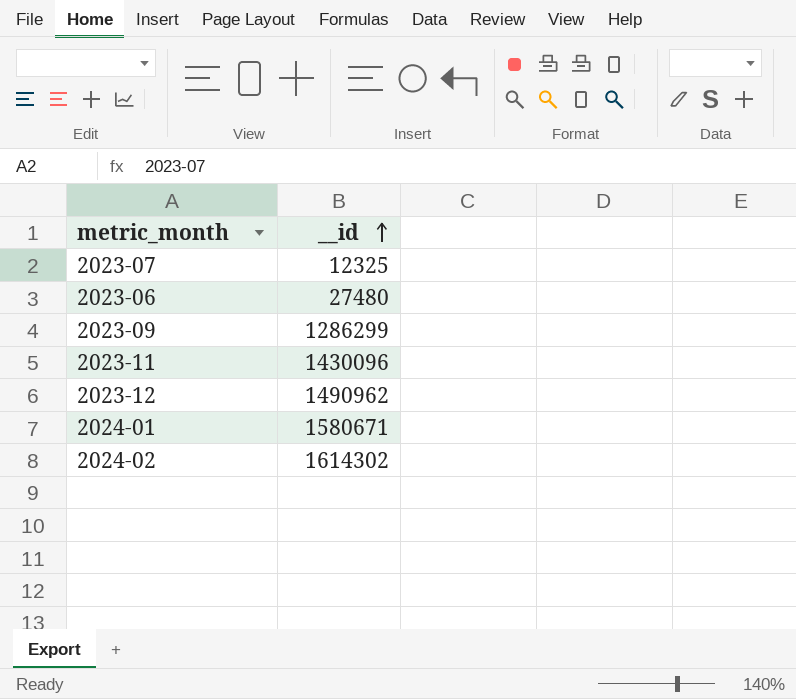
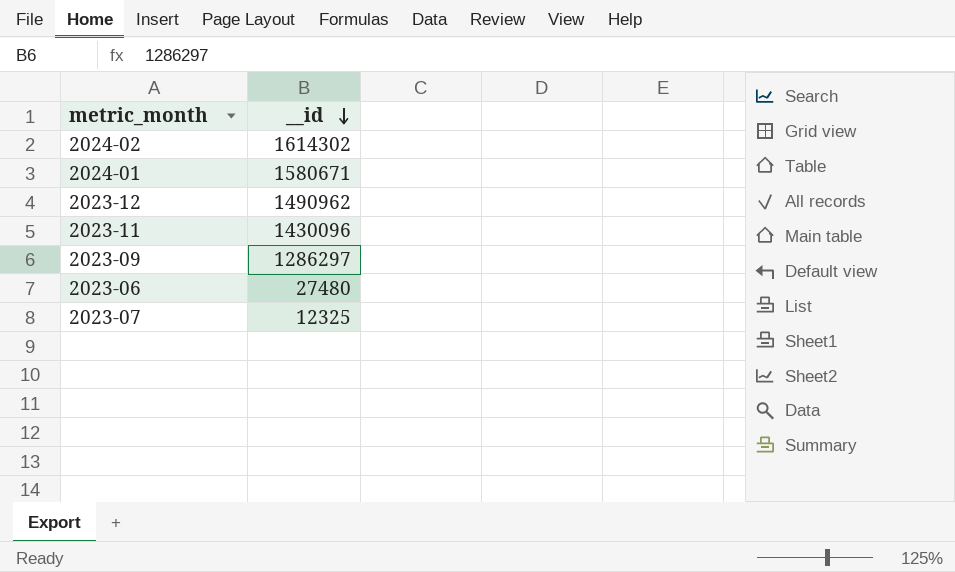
row order: __id ascending -> __id descending
2023-09 | __id: 1286299 -> 1286297

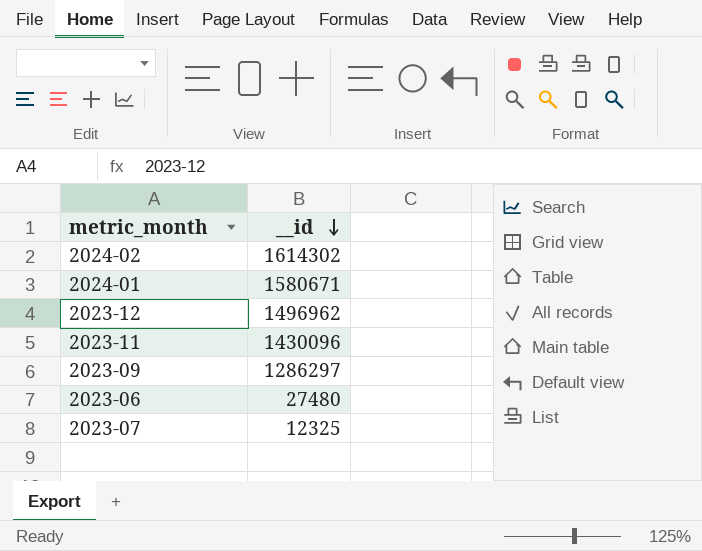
2023-12 | __id: 1490962 -> 1496962

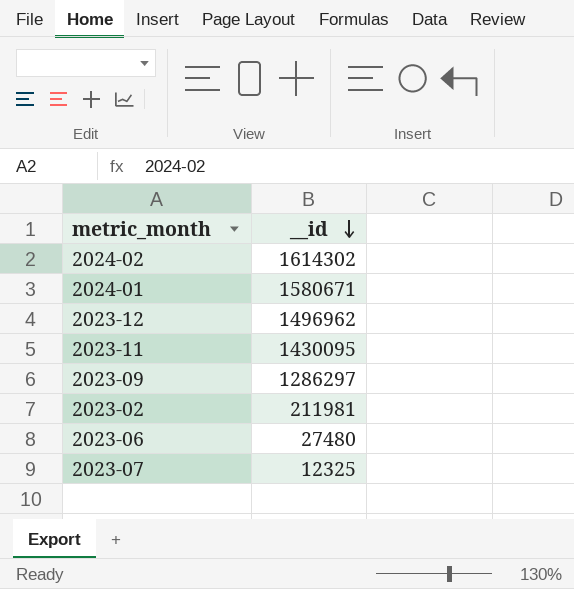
2023-11 | __id: 1430096 -> 1430095
row 2023-02: none -> 211981

